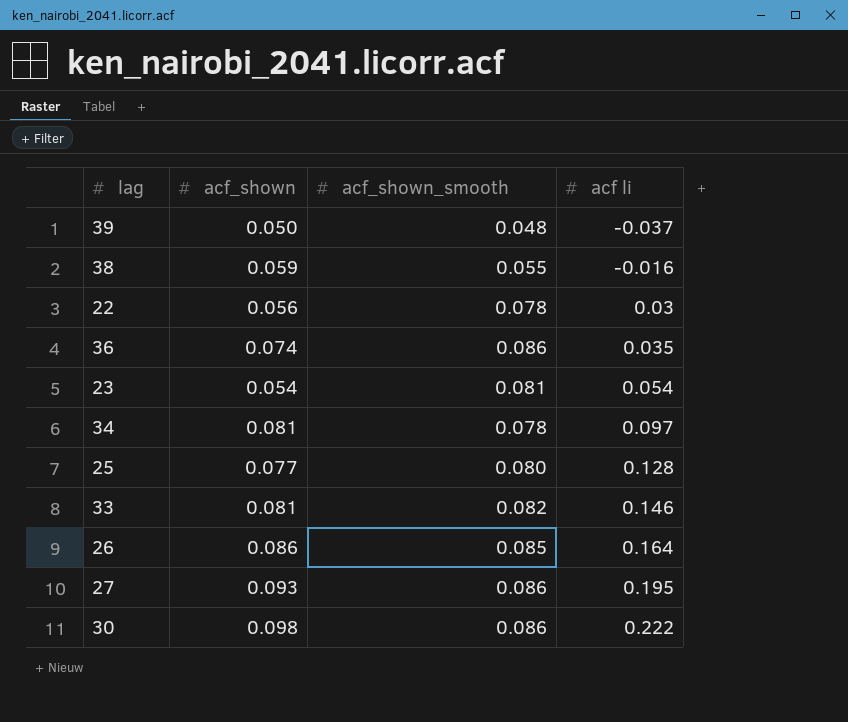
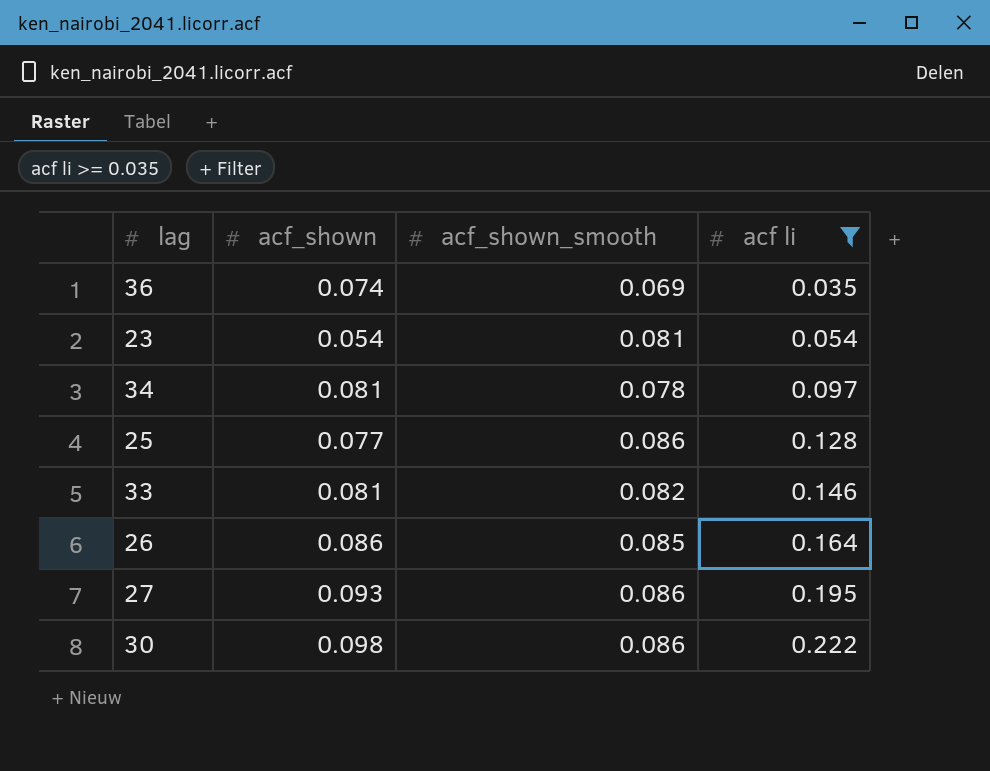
filter: none -> acf li >= 0.035
36 | acf_shown_smooth: 0.086 -> 0.069
25 | acf_shown_smooth: 0.080 -> 0.086

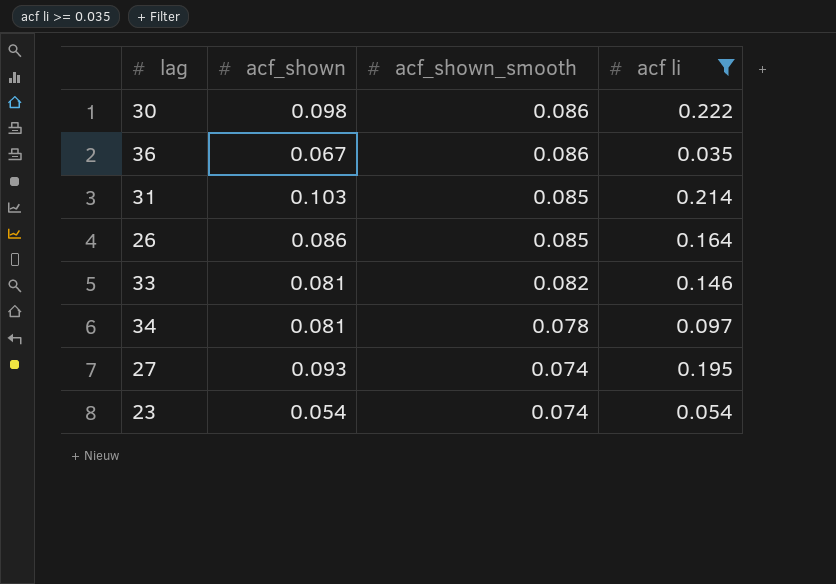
row order: acf li ascending -> acf_shown_smooth descending
row 25: 0.077 | 0.086 | 0.128 -> none
36 | acf_shown: 0.074 -> 0.067
36 | acf_shown_smooth: 0.069 -> 0.086
row 31: none -> 0.103 | 0.085 | 0.214
27 | acf_shown_smooth: 0.086 -> 0.074
23 | acf_shown_smooth: 0.081 -> 0.074

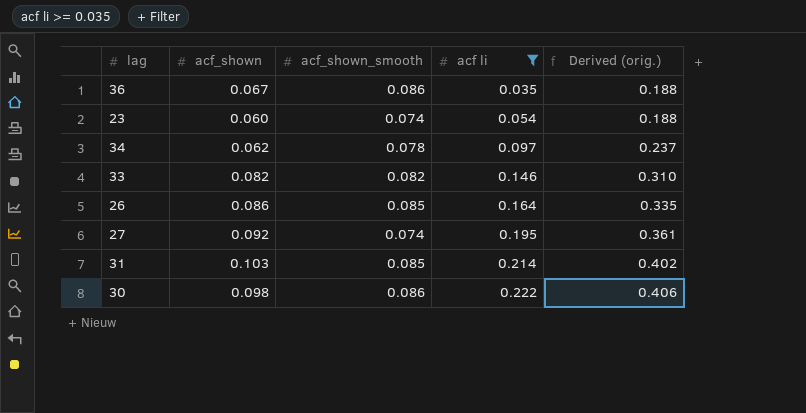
row order: acf_shown_smooth descending -> acf li ascending
column Derived (orig.) | formula: none -> [acf_shown] + [acf_shown_smooth] + [acf li]
23 | acf_shown: 0.054 -> 0.060
34 | acf_shown: 0.081 -> 0.062
33 | acf_shown: 0.081 -> 0.082
27 | acf_shown: 0.093 -> 0.092

